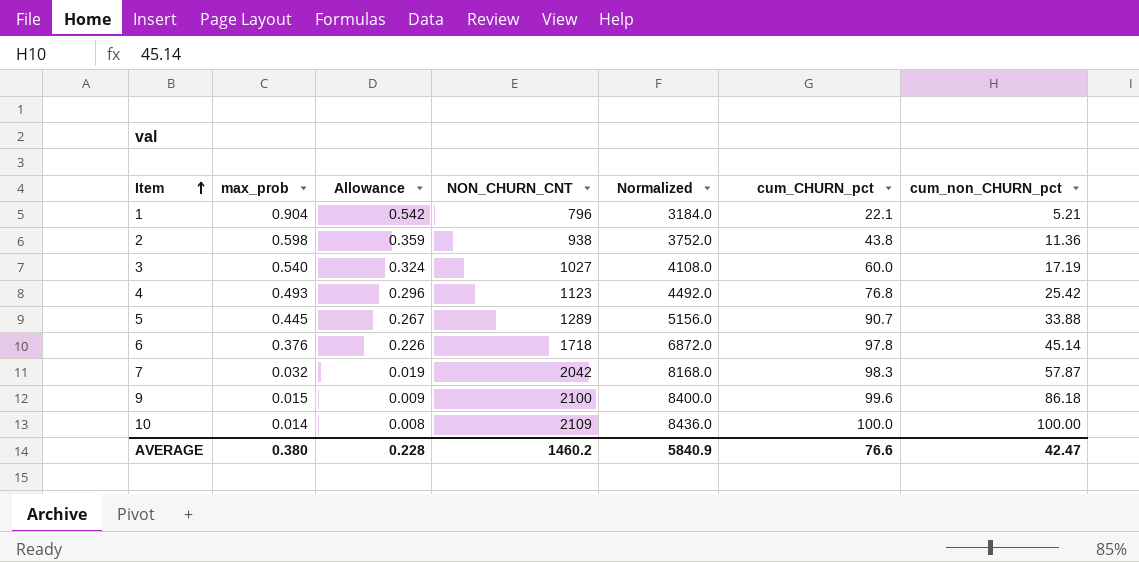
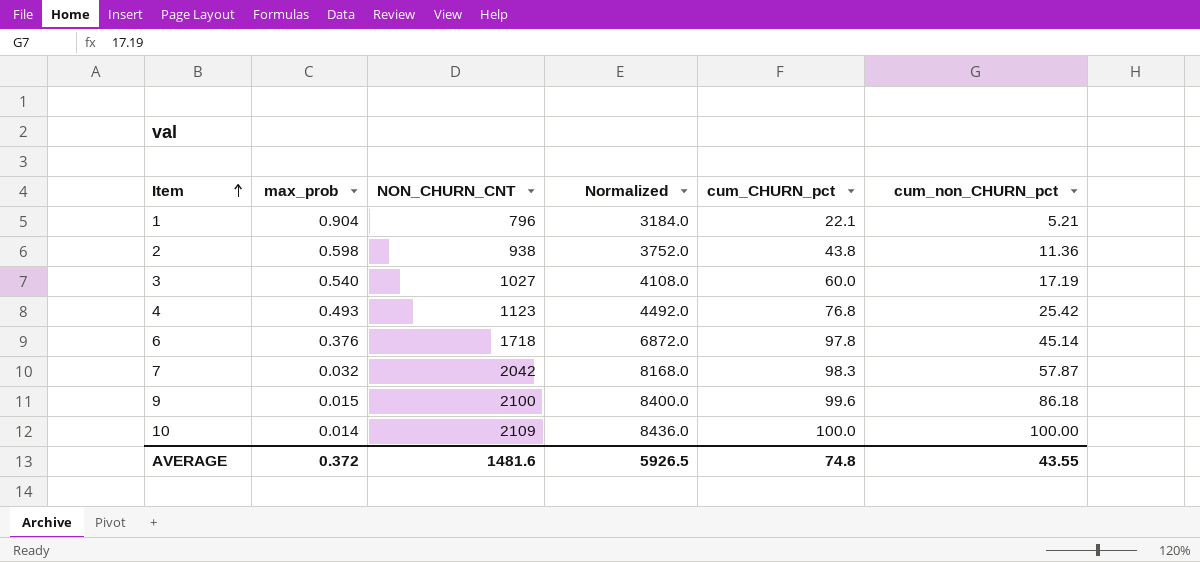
column Allowance | formula: [max_prob] * 0.6 -> none
row 5: 0.445 | 0.267 | 1289 | 5156.0 | 90.7 | 33.88 -> none
AVERAGE | max_prob: 0.380 -> 0.372
AVERAGE | NON_CHURN_CNT: 1460.2 -> 1481.6
AVERAGE | Normalized: 5840.9 -> 5926.5
AVERAGE | cum_CHURN_pct: 76.6 -> 74.8
AVERAGE | cum_non_CHURN_pct: 42.47 -> 43.55

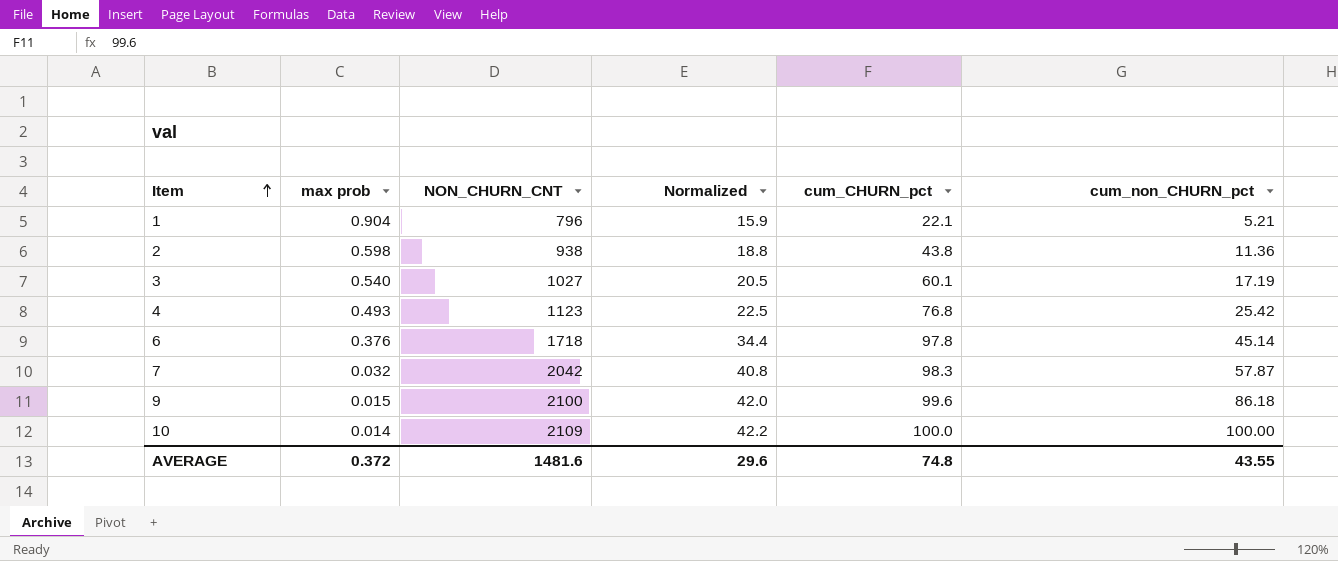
column name: max_prob -> max prob
column Normalized | formula: [NON_CHURN_CNT] * 4 -> [NON_CHURN_CNT] * 0.02
3 | cum_CHURN_pct: 60.0 -> 60.1
AVERAGE | Normalized: 5926.5 -> 29.6

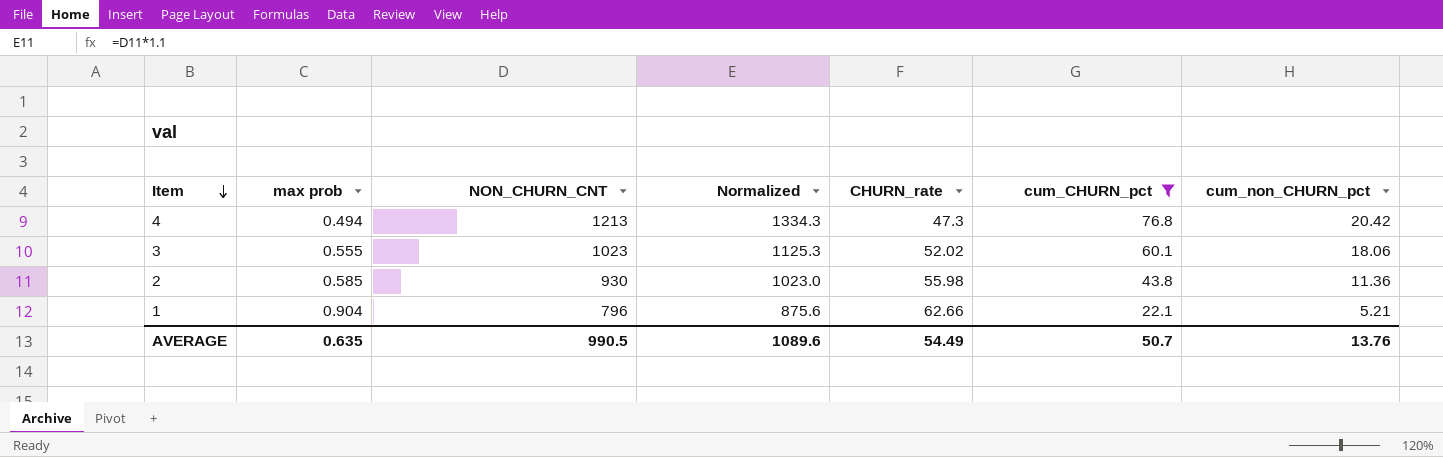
filter: none -> cum_CHURN_pct <= 76.8
row order: Item ascending -> Item descending
column Normalized | formula: [NON_CHURN_CNT] * 0.02 -> [NON_CHURN_CNT] * 1.1
column CHURN_rate | position: none -> 5
4 | max prob: 0.493 -> 0.494
4 | NON_CHURN_CNT: 1123 -> 1213
4 | cum_non_CHURN_pct: 25.42 -> 20.42
3 | max prob: 0.540 -> 0.555
3 | NON_CHURN_CNT: 1027 -> 1023
3 | cum_non_CHURN_pct: 17.19 -> 18.06
2 | max prob: 0.598 -> 0.585
2 | NON_CHURN_CNT: 938 -> 930
AVERAGE | max prob: 0.372 -> 0.635
AVERAGE | NON_CHURN_CNT: 1481.6 -> 990.5
AVERAGE | Normalized: 29.6 -> 1089.6
AVERAGE | cum_CHURN_pct: 74.8 -> 50.7
AVERAGE | cum_non_CHURN_pct: 43.55 -> 13.76

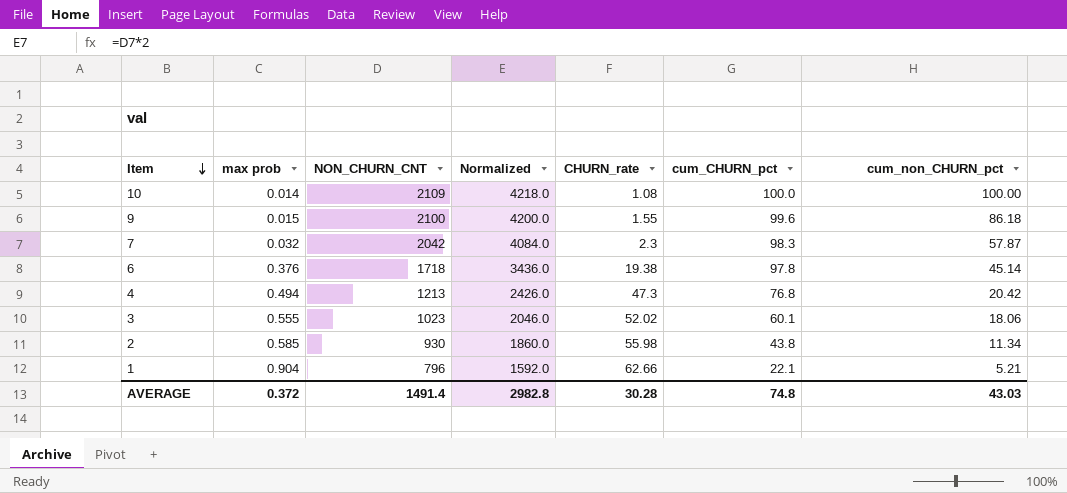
filter: cum_CHURN_pct <= 76.8 -> none
column Normalized | formula: [NON_CHURN_CNT] * 1.1 -> [NON_CHURN_CNT] * 2
2 | cum_non_CHURN_pct: 11.36 -> 11.34
AVERAGE | max prob: 0.635 -> 0.372
AVERAGE | NON_CHURN_CNT: 990.5 -> 1491.4
AVERAGE | Normalized: 1089.6 -> 2982.8
AVERAGE | CHURN_rate: 54.49 -> 30.28
AVERAGE | cum_CHURN_pct: 50.7 -> 74.8
AVERAGE | cum_non_CHURN_pct: 13.76 -> 43.03

